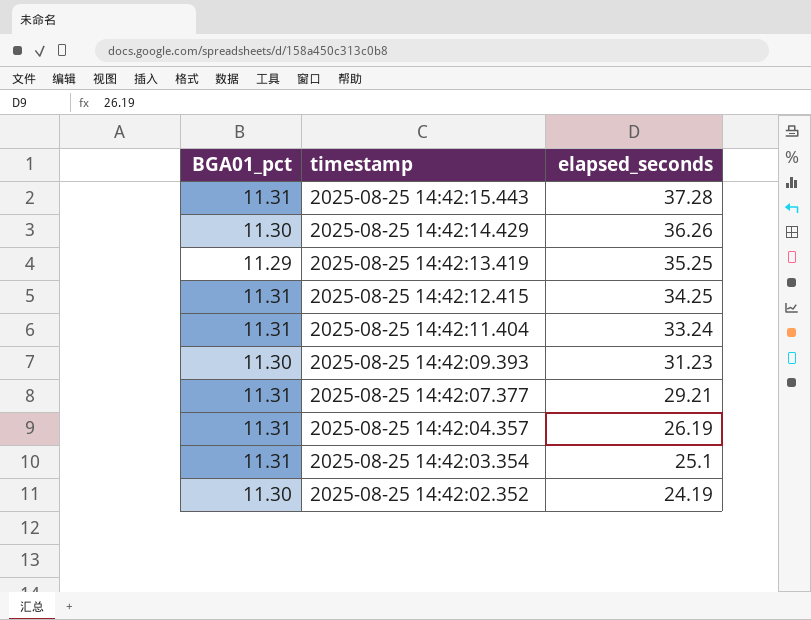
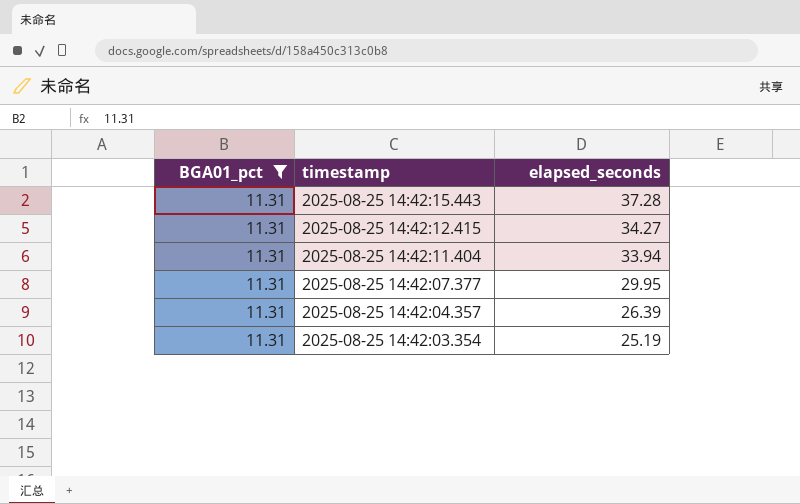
filter: none -> BGA01_pct = 11.31
2025-08-25 14:42:12.415 | elapsed_seconds: 34.25 -> 34.27
2025-08-25 14:42:11.404 | elapsed_seconds: 33.24 -> 33.94
2025-08-25 14:42:07.377 | elapsed_seconds: 29.21 -> 29.95
2025-08-25 14:42:04.357 | elapsed_seconds: 26.19 -> 26.39
2025-08-25 14:42:03.354 | elapsed_seconds: 25.1 -> 25.19

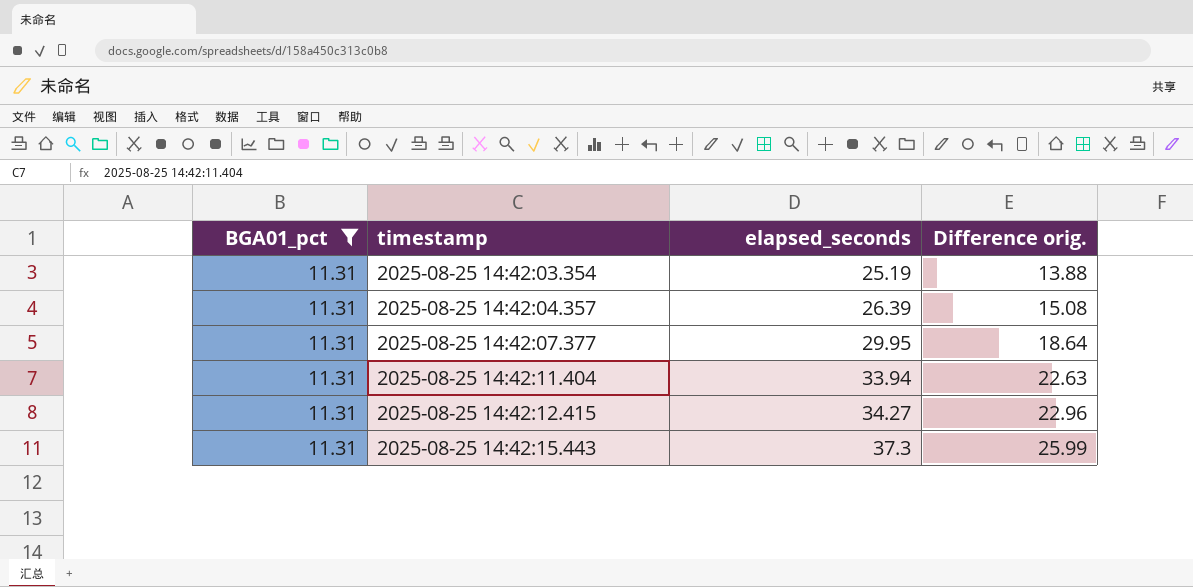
row order: timestamp descending -> timestamp ascending
column Difference orig. | formula: none -> [elapsed_seconds] - [BGA01_pct]
2025-08-25 14:42:15.443 | elapsed_seconds: 37.28 -> 37.3

